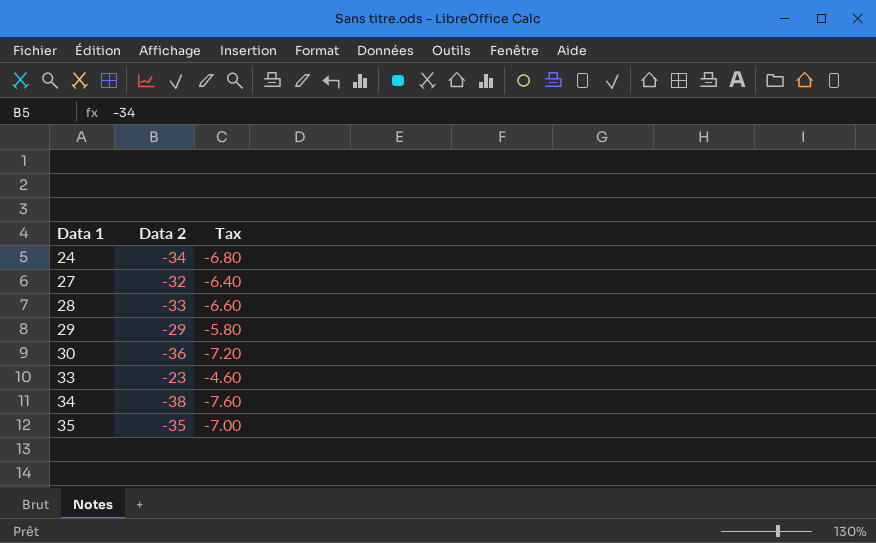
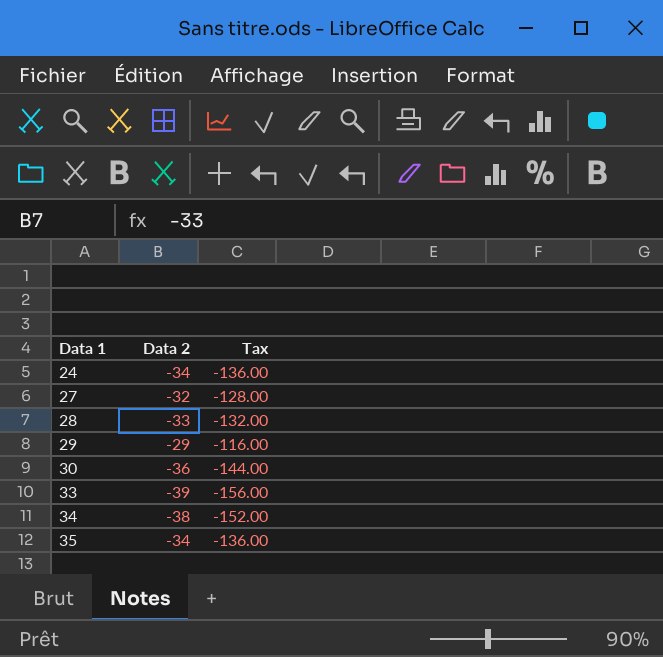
column Tax | formula: [Data 2] * 0.2 -> [Data 2] * 4
33 | Data 2: -23 -> -39
35 | Data 2: -35 -> -34

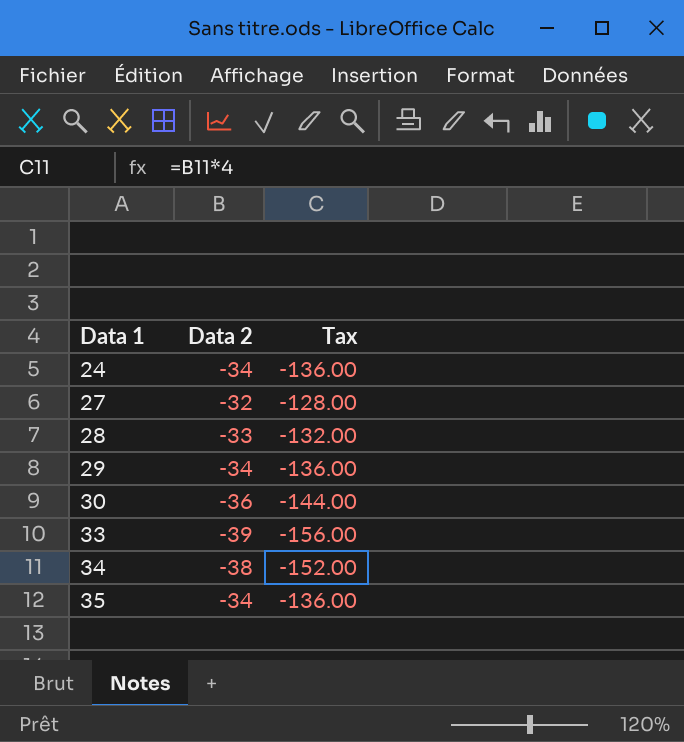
29 | Data 2: -29 -> -34
29 | Tax: -116.00 -> -136.00

